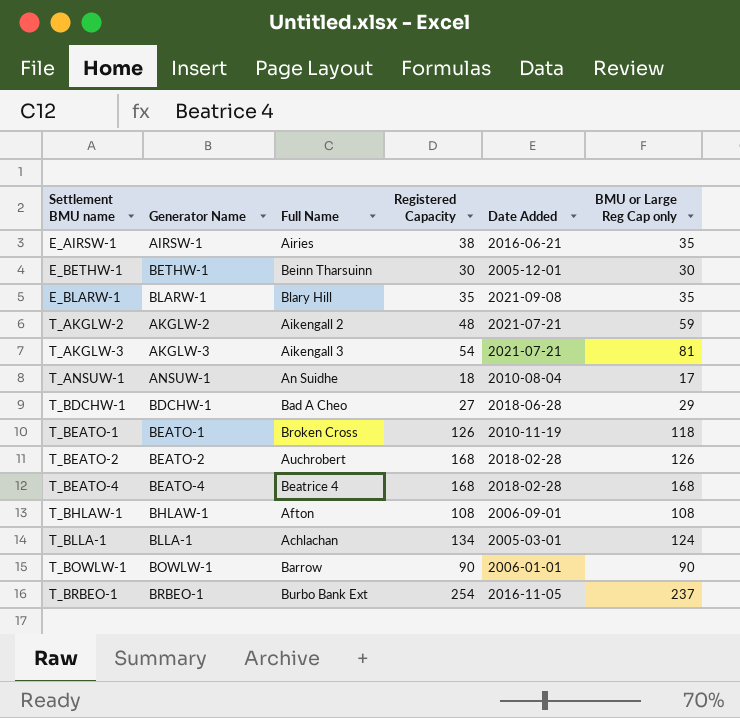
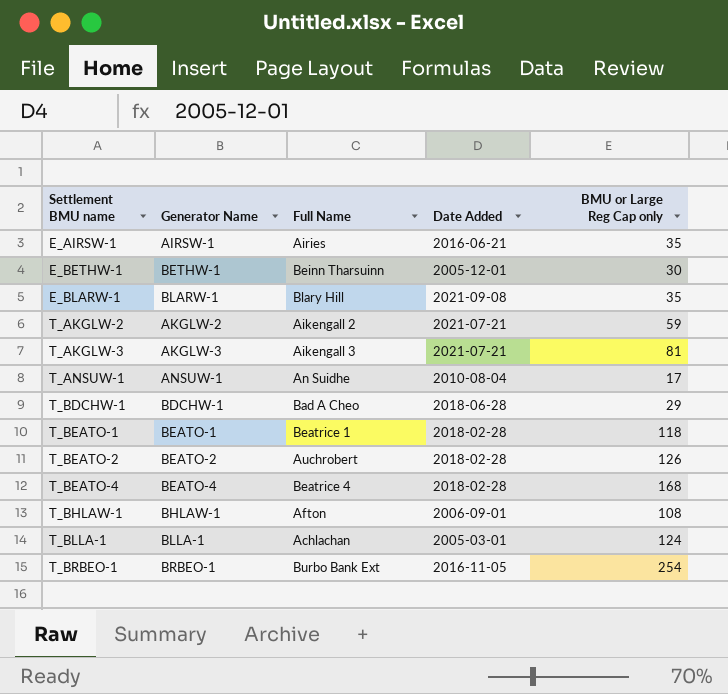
column Registered Capacity | position: 4 -> none
row T_BOWLW-1: BOWLW-1 | Barrow | 90 | 2006-01-01 | 90 -> none
T_BEATO-1 | Full Name: Broken Cross -> Beatrice 1
T_BEATO-1 | Date Added: 2010-11-19 -> 2018-02-28
T_BRBEO-1 | BMU or Large Reg Cap only: 237 -> 254

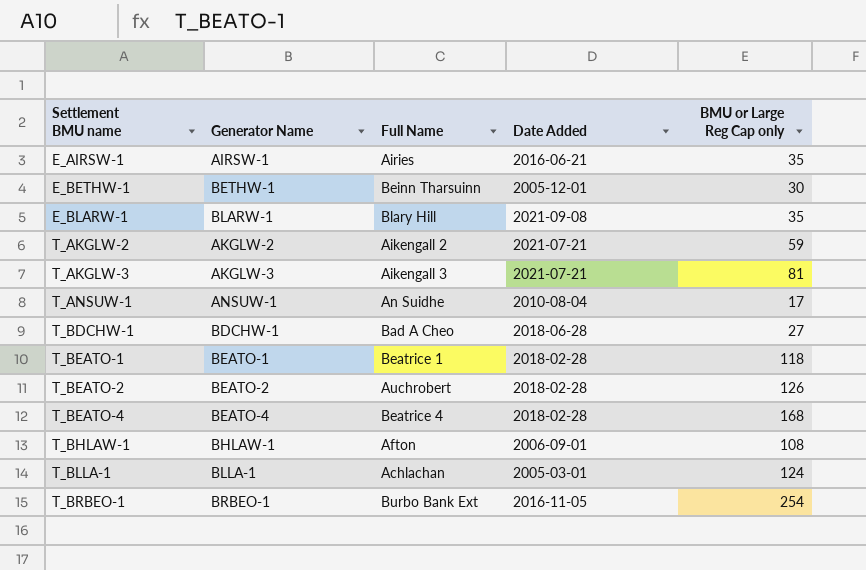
T_BDCHW-1 | BMU or Large Reg Cap only: 29 -> 27

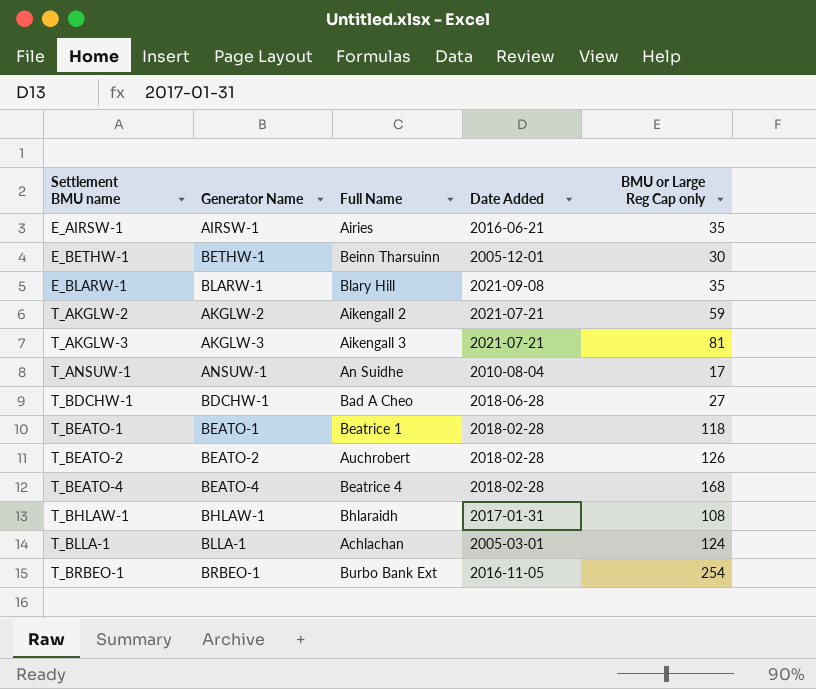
T_BHLAW-1 | Full Name: Afton -> Bhlaraidh
T_BHLAW-1 | Date Added: 2006-09-01 -> 2017-01-31

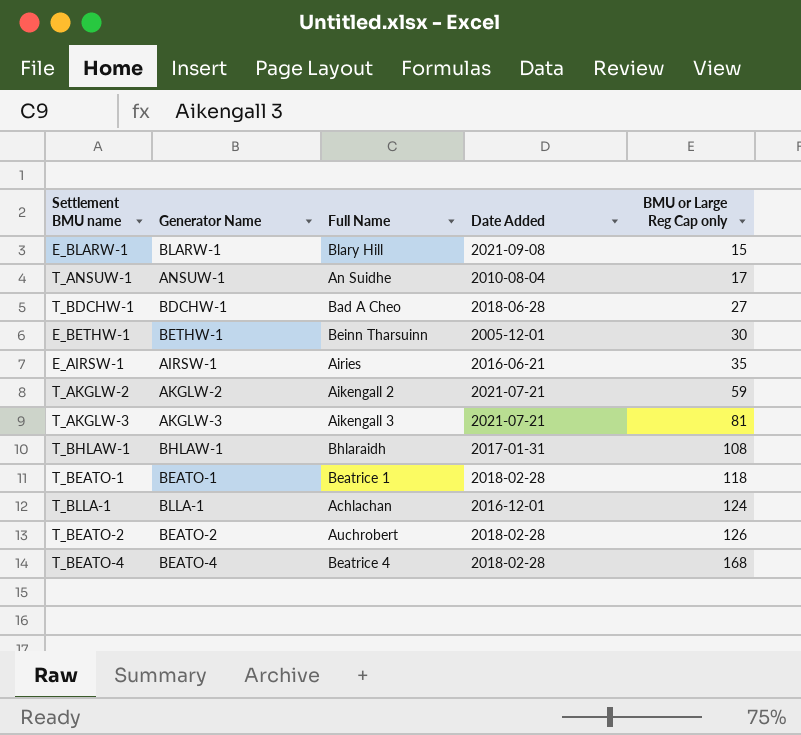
row order: Settlement BMU name ascending -> BMU or Large Reg Cap only ascending
row T_BRBEO-1: BRBEO-1 | Burbo Bank Ext | 2016-11-05 | 254 -> none
E_BLARW-1 | BMU or Large Reg Cap only: 35 -> 15
T_BLLA-1 | Date Added: 2005-03-01 -> 2016-12-01

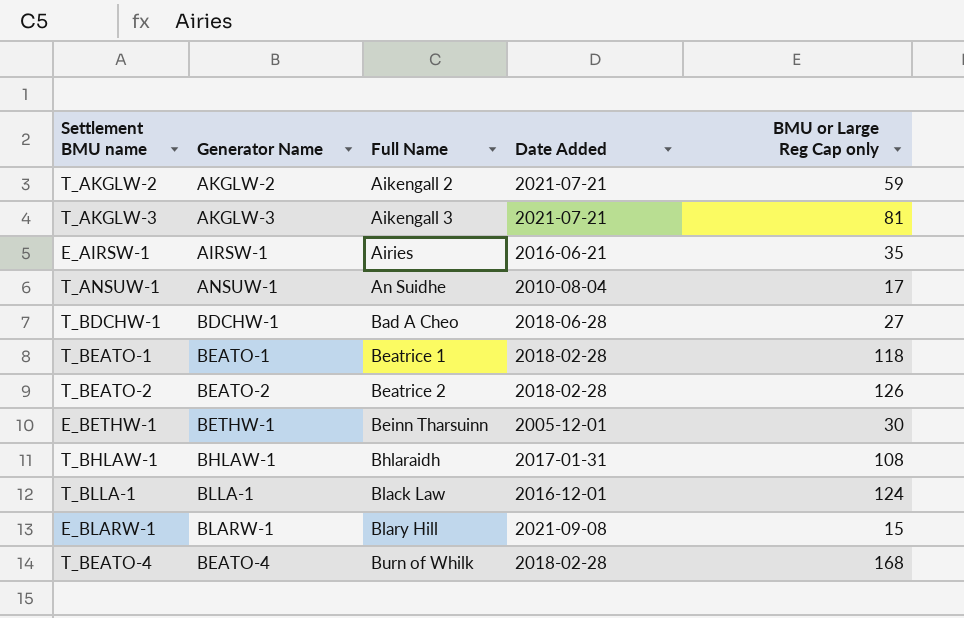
row order: BMU or Large Reg Cap only ascending -> Full Name ascending
T_BEATO-2 | Full Name: Auchrobert -> Beatrice 2
T_BLLA-1 | Full Name: Achlachan -> Black Law
T_BEATO-4 | Full Name: Beatrice 4 -> Burn of Whilk

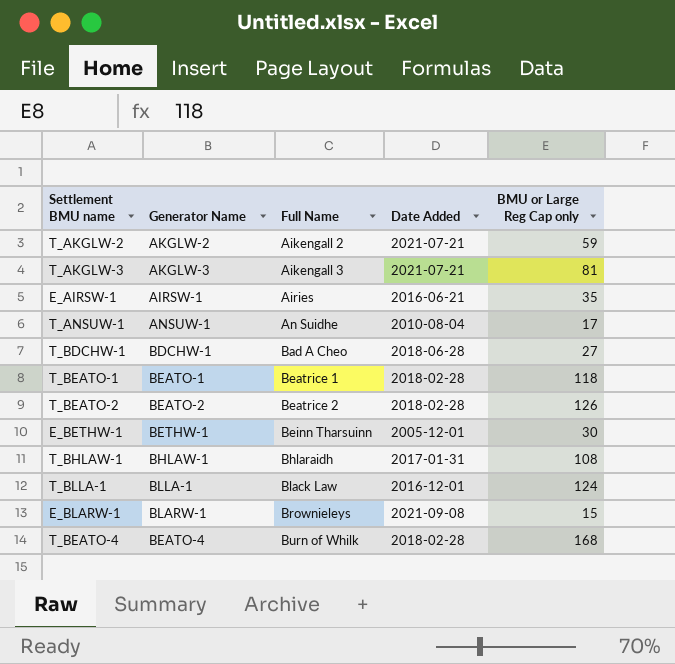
E_BLARW-1 | Full Name: Blary Hill -> Brownieleys

